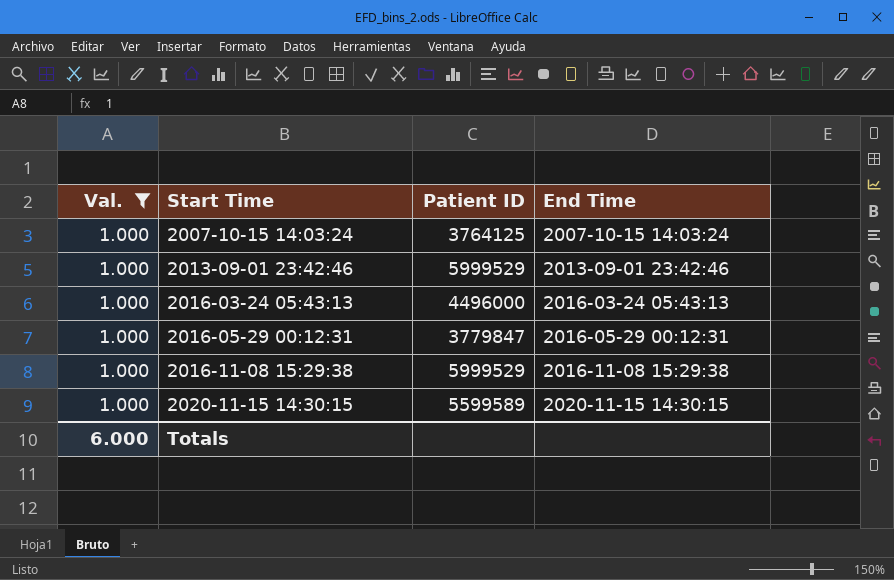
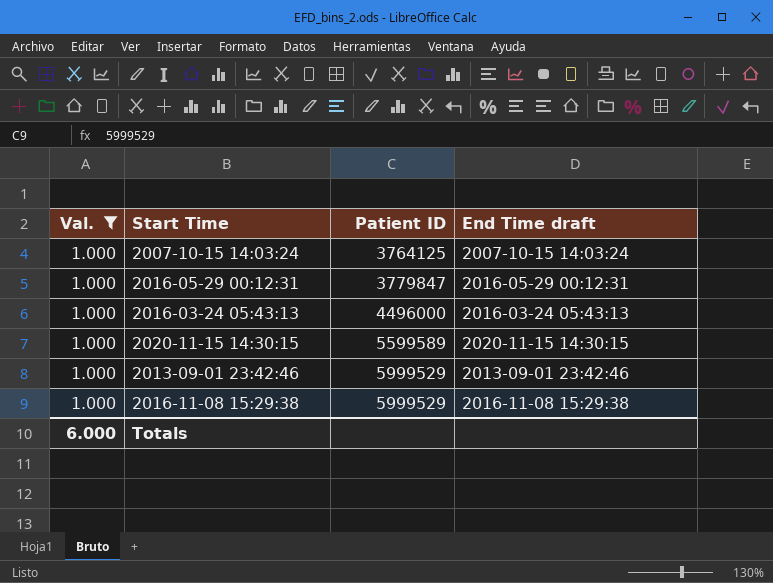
row order: Start Time ascending -> Patient ID ascending
column name: End Time -> End Time draft

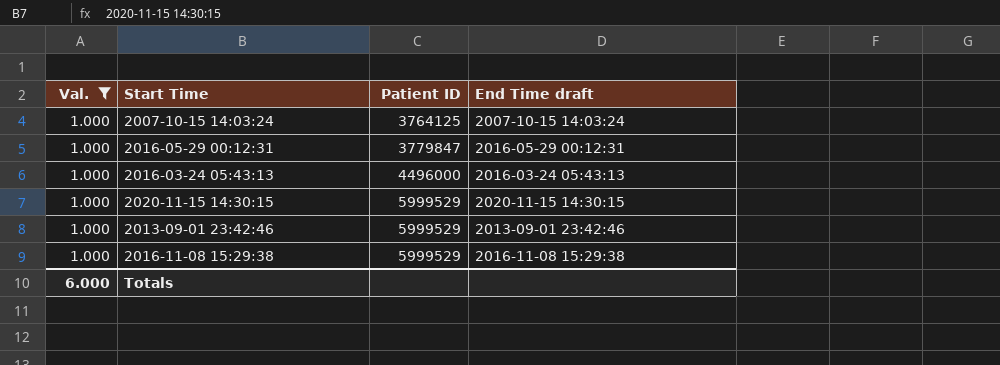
2020-11-15 14:30:15 | Patient ID: 5599589 -> 5999529

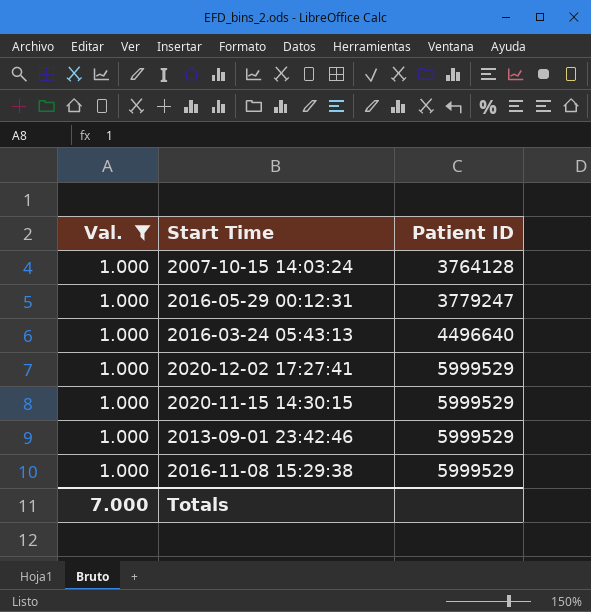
column End Time draft | position: 4 -> none
2007-10-15 14:03:24 | Patient ID: 3764125 -> 3764128
2016-05-29 00:12:31 | Patient ID: 3779847 -> 3779247
2016-03-24 05:43:13 | Patient ID: 4496000 -> 4496640
row 2020-12-02 17:27:41: none -> 1.000 | 5999529
Totals | Val.: 6.000 -> 7.000

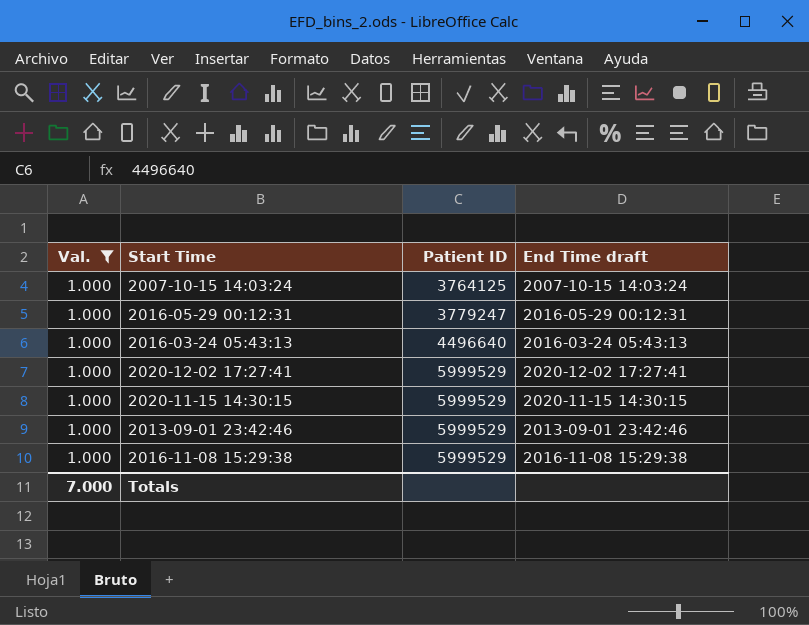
column End Time draft | position: none -> 4
2007-10-15 14:03:24 | Patient ID: 3764128 -> 3764125

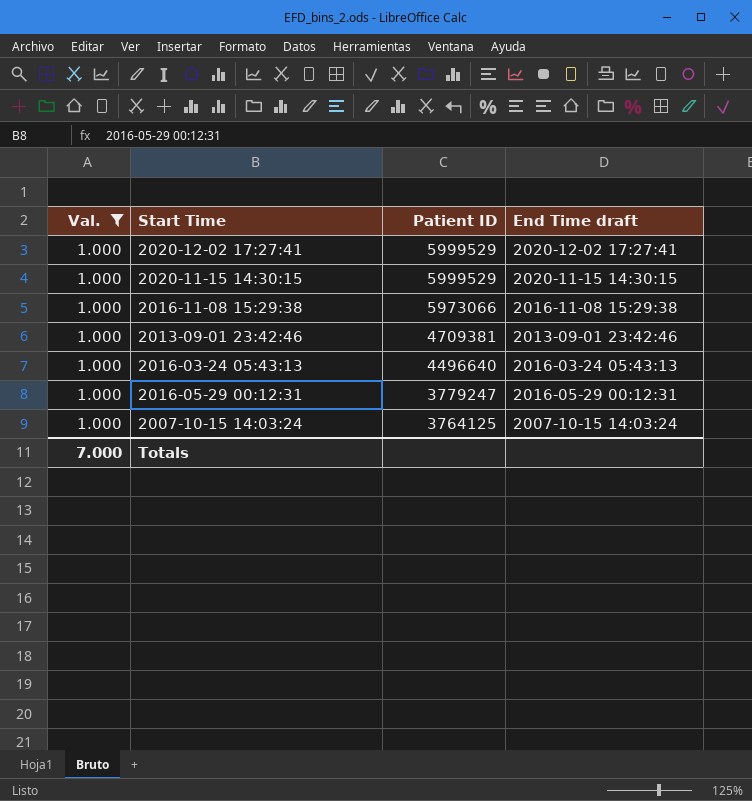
row order: Patient ID ascending -> Patient ID descending
2016-11-08 15:29:38 | Patient ID: 5999529 -> 5973066
2013-09-01 23:42:46 | Patient ID: 5999529 -> 4709381

